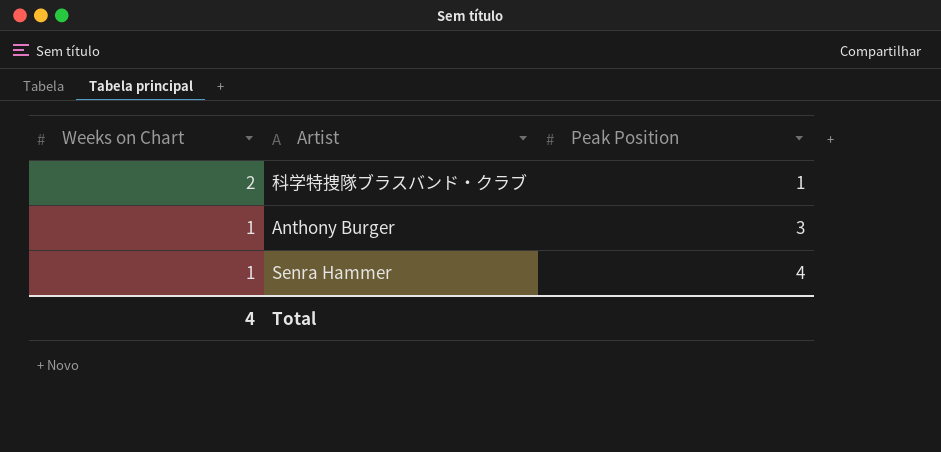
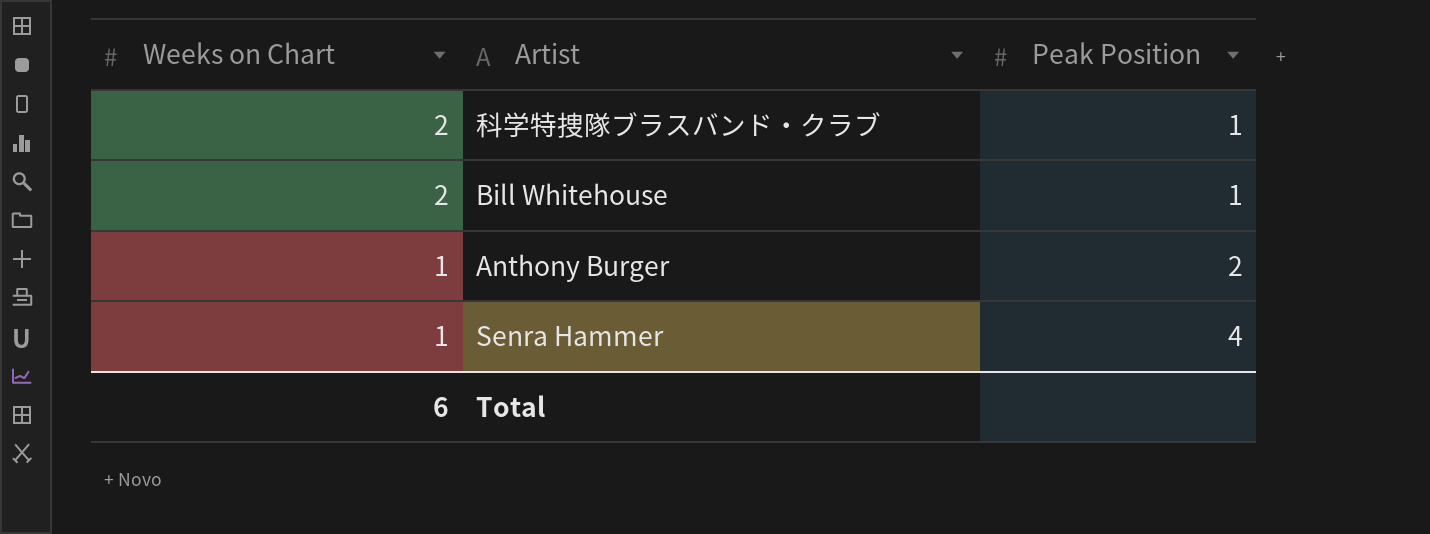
row Bill Whitehouse: none -> 2 | 1
Anthony Burger | Peak Position: 3 -> 2
Total | Weeks on Chart: 4 -> 6

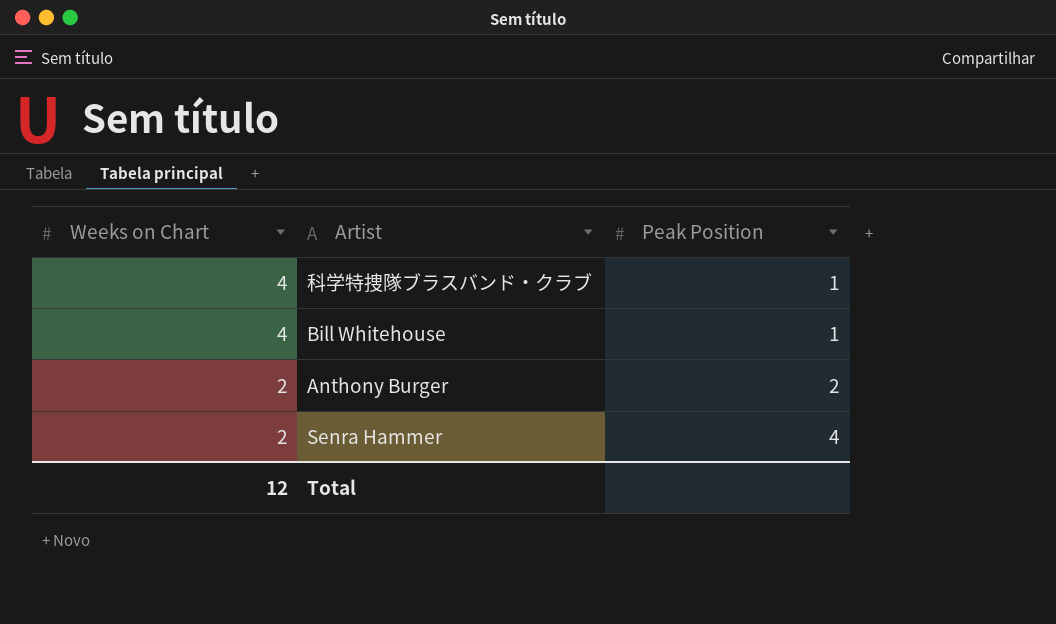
科学特捜隊ブラスバンド・クラブ | Weeks on Chart: 2 -> 4
Bill Whitehouse | Weeks on Chart: 2 -> 4
Anthony Burger | Weeks on Chart: 1 -> 2
Senra Hammer | Weeks on Chart: 1 -> 2
Total | Weeks on Chart: 6 -> 12

